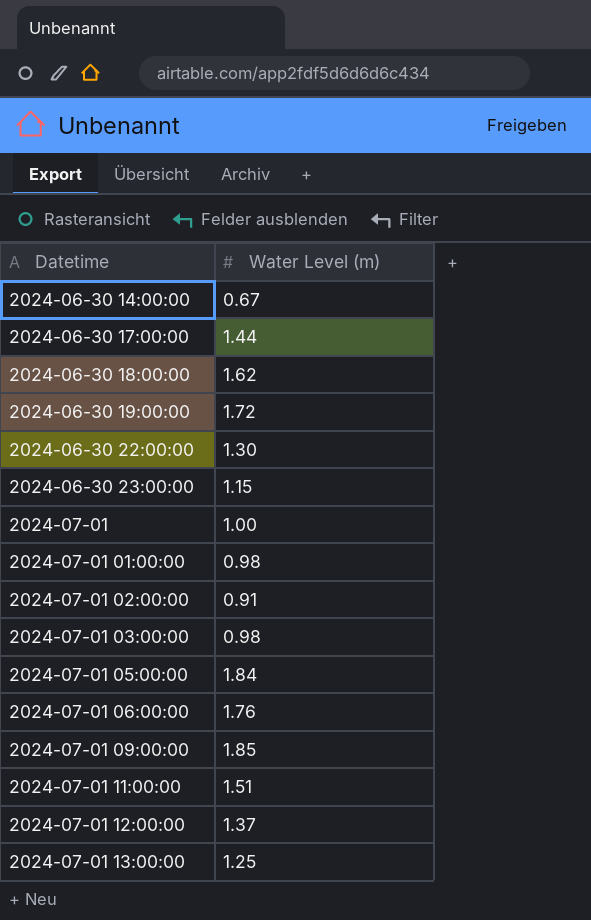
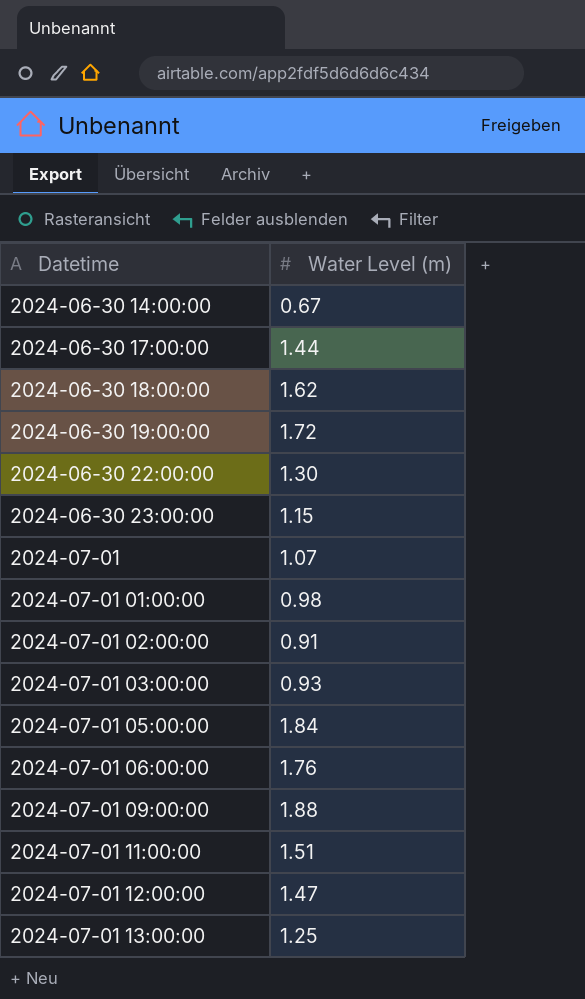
2024-07-01 | Water Level (m): 1.00 -> 1.07
2024-07-01 03:00:00 | Water Level (m): 0.98 -> 0.93
2024-07-01 09:00:00 | Water Level (m): 1.85 -> 1.88
2024-07-01 12:00:00 | Water Level (m): 1.37 -> 1.47

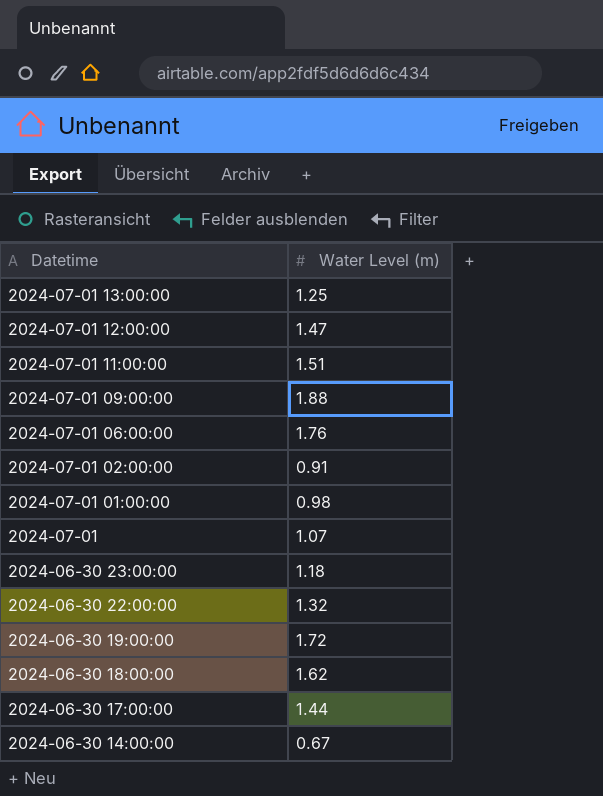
row order: Datetime ascending -> Datetime descending
row 2024-07-01 03:00:00: 0.93 -> none
row 2024-07-01 05:00:00: 1.84 -> none
2024-06-30 23:00:00 | Water Level (m): 1.15 -> 1.18
2024-06-30 22:00:00 | Water Level (m): 1.30 -> 1.32

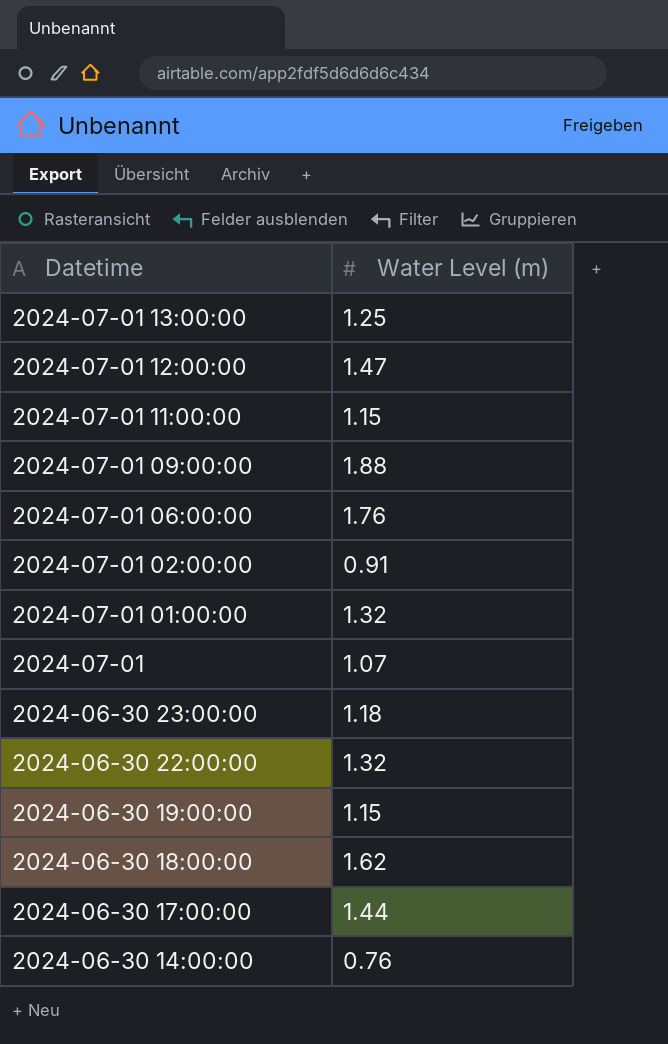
2024-07-01 11:00:00 | Water Level (m): 1.51 -> 1.15
2024-07-01 01:00:00 | Water Level (m): 0.98 -> 1.32
2024-06-30 19:00:00 | Water Level (m): 1.72 -> 1.15
2024-06-30 14:00:00 | Water Level (m): 0.67 -> 0.76

